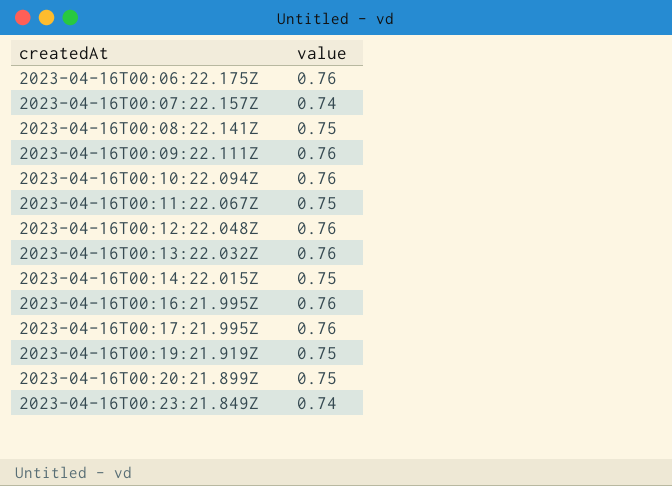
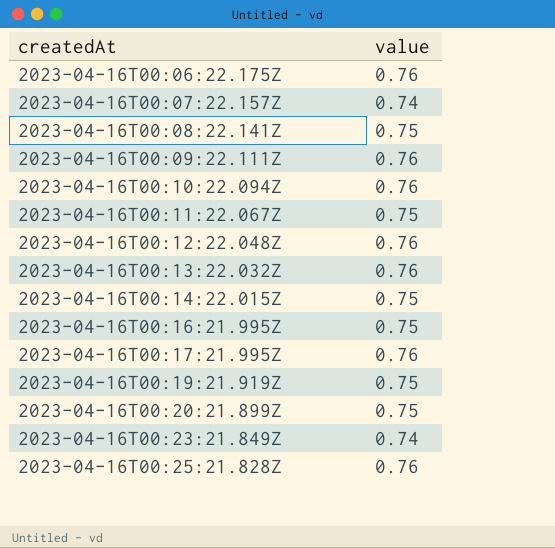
2023-04-16T00:16:21.995Z | value: 0.76 -> 0.75
row 2023-04-16T00:25:21.828Z: none -> 0.76

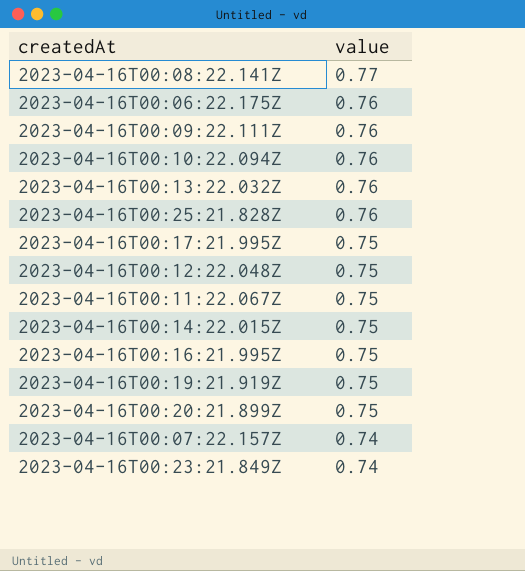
row order: createdAt ascending -> value descending
2023-04-16T00:08:22.141Z | value: 0.75 -> 0.77
2023-04-16T00:17:21.995Z | value: 0.76 -> 0.75
2023-04-16T00:12:22.048Z | value: 0.76 -> 0.75

